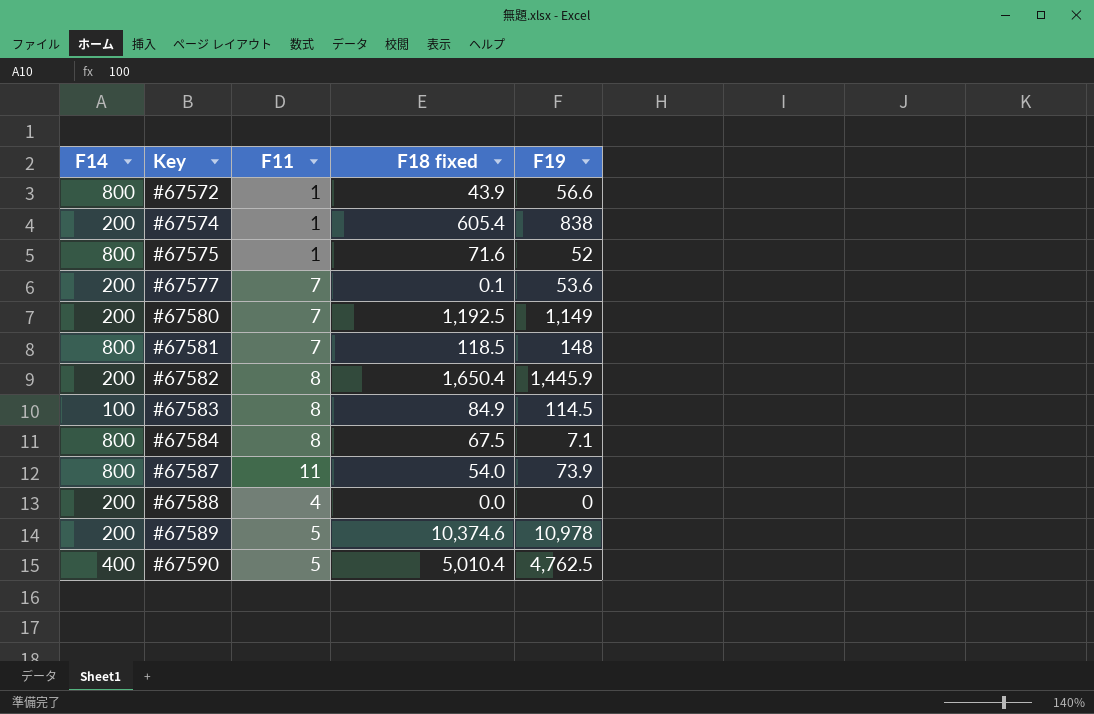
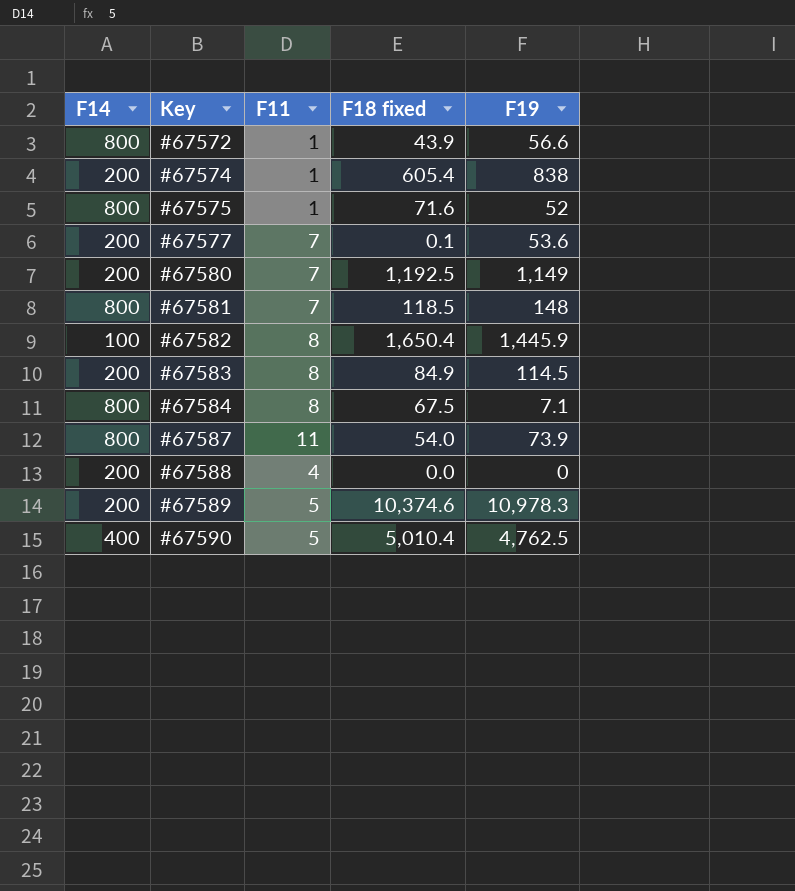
#67582 | F14: 200 -> 100
#67583 | F14: 100 -> 200
#67589 | F19: 10,978 -> 10,978.3

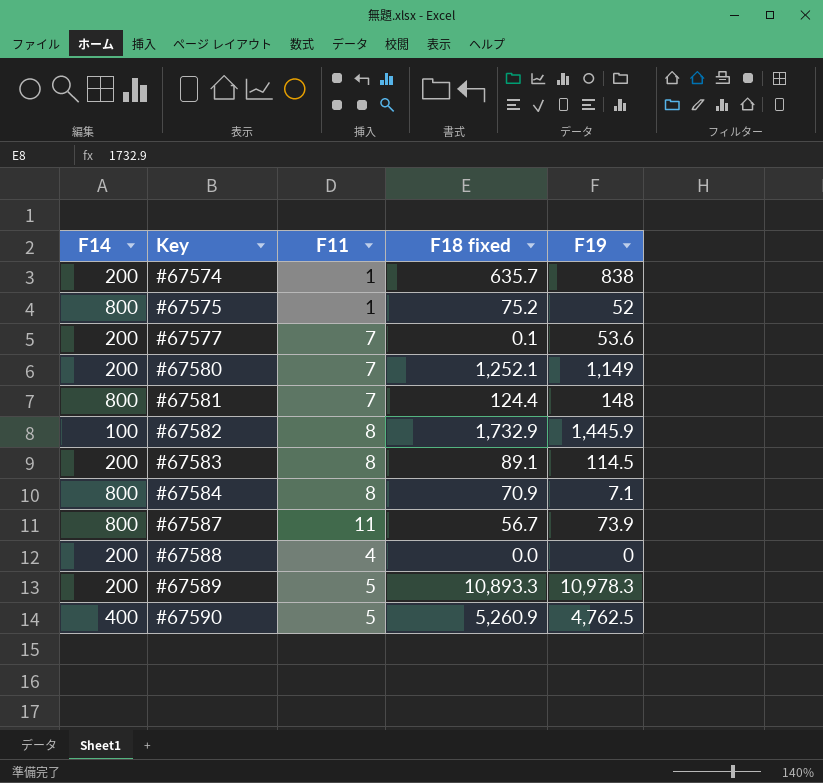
row #67572: 800 | 1 | 43.9 | 56.6 -> none
#67574 | F18 fixed: 605.4 -> 635.7
#67575 | F18 fixed: 71.6 -> 75.2
#67580 | F18 fixed: 1,192.5 -> 1,252.1
#67581 | F18 fixed: 118.5 -> 124.4
#67582 | F18 fixed: 1,650.4 -> 1,732.9
#67583 | F18 fixed: 84.9 -> 89.1
#67584 | F18 fixed: 67.5 -> 70.9
#67587 | F18 fixed: 54.0 -> 56.7
#67589 | F18 fixed: 10,374.6 -> 10,893.3
#67590 | F18 fixed: 5,010.4 -> 5,260.9

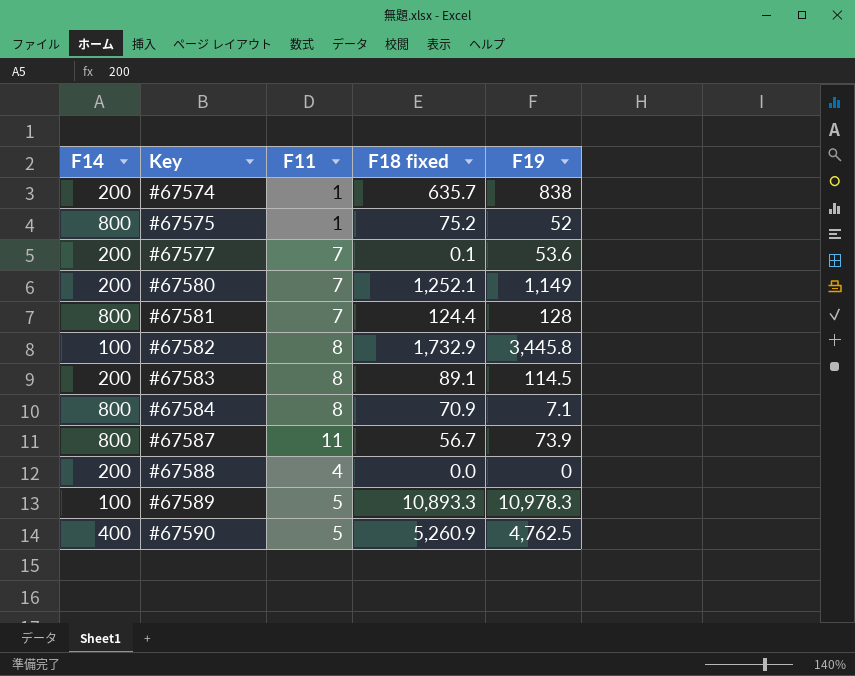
#67581 | F19: 148 -> 128
#67582 | F19: 1,445.9 -> 3,445.8
#67589 | F14: 200 -> 100

